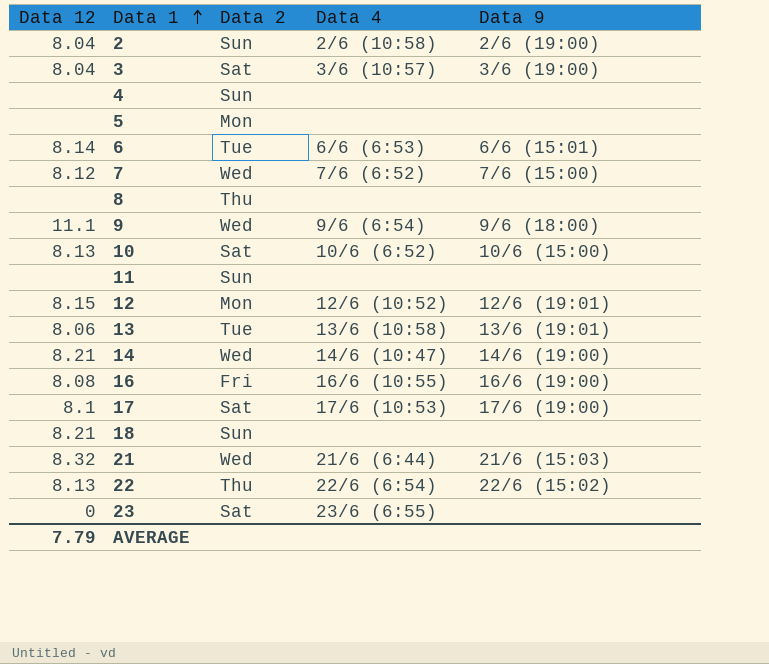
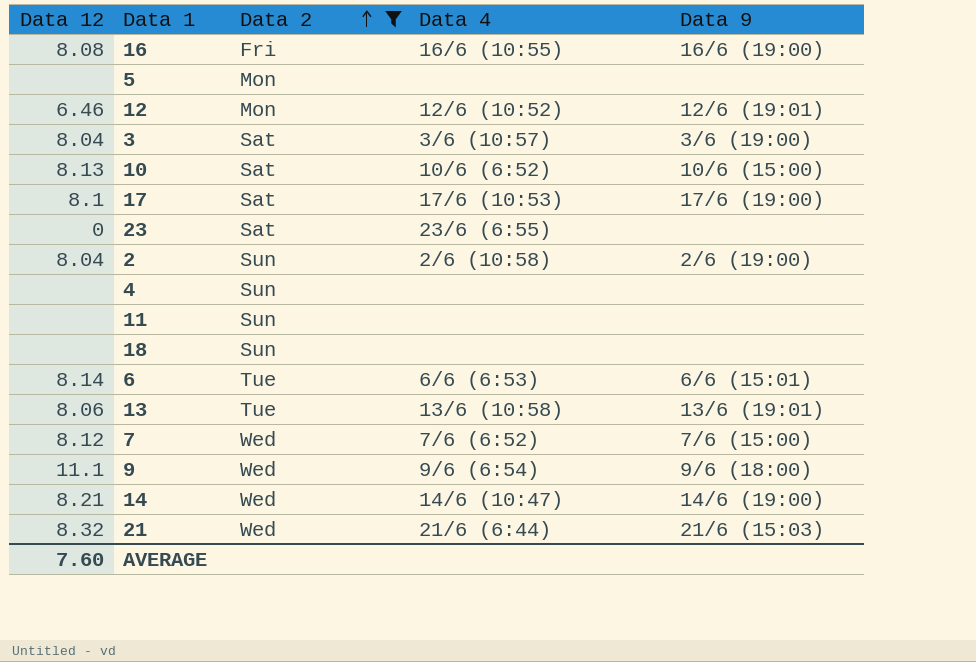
filter: none -> Data 2 != Thu
row order: Data 1 ascending -> Data 2 ascending
12 | Data 12: 8.15 -> 6.46
18 | Data 12: 8.21 -> none
AVERAGE | Data 12: 7.79 -> 7.60

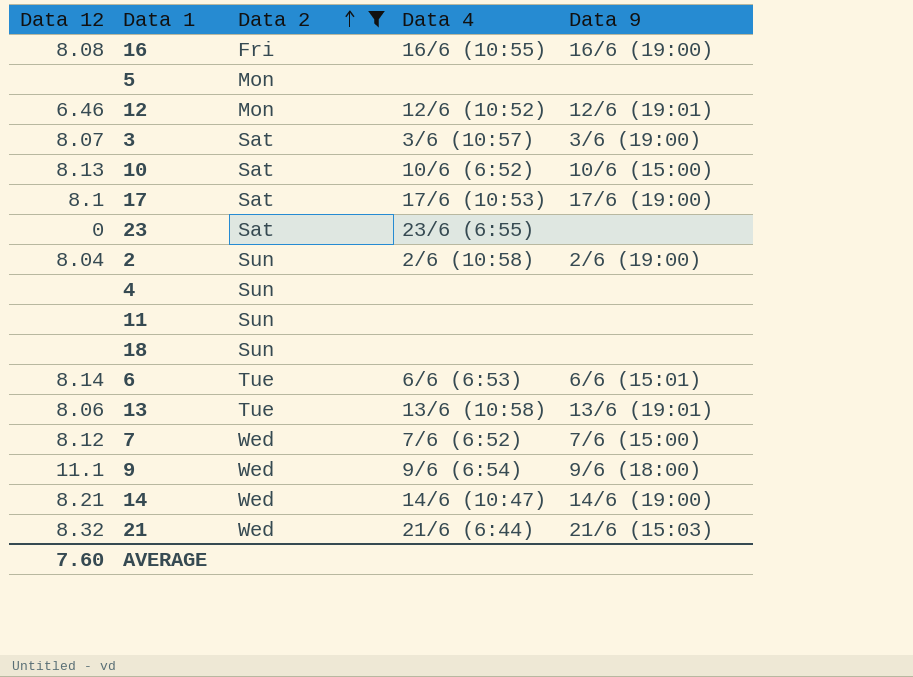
3 | Data 12: 8.04 -> 8.07

